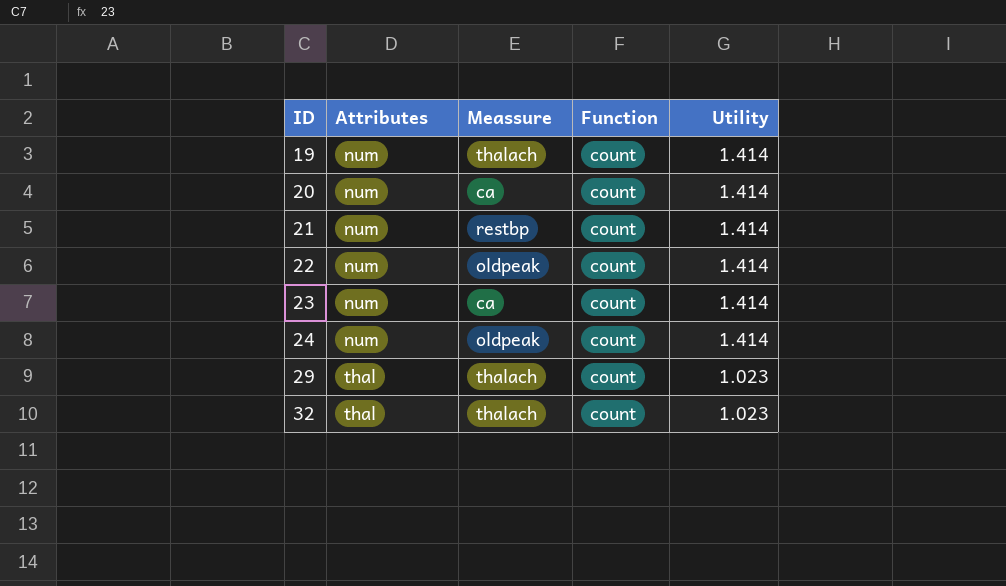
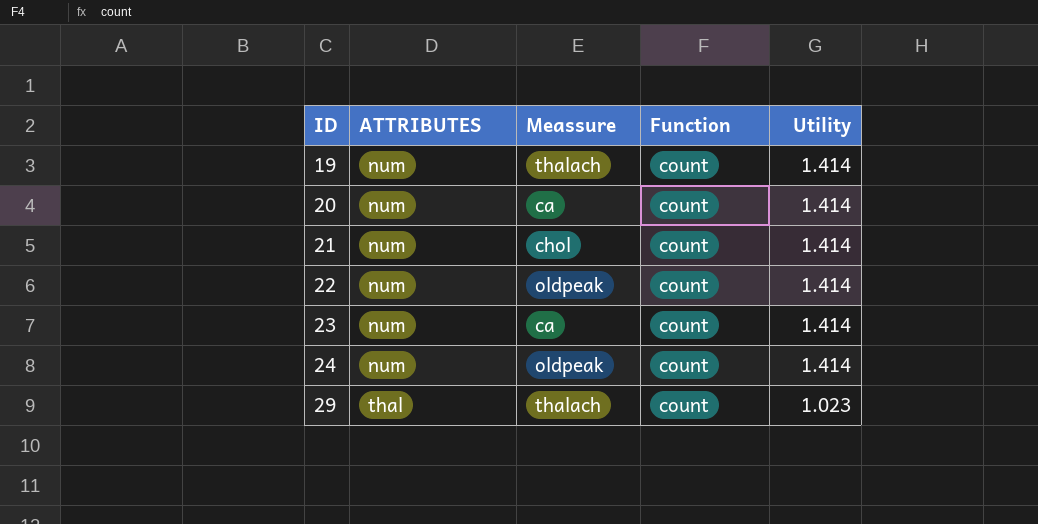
column name: Attributes -> ATTRIBUTES
row 32: thal | thalach | count | 1.023 -> none
21 | Meassure: restbp -> chol

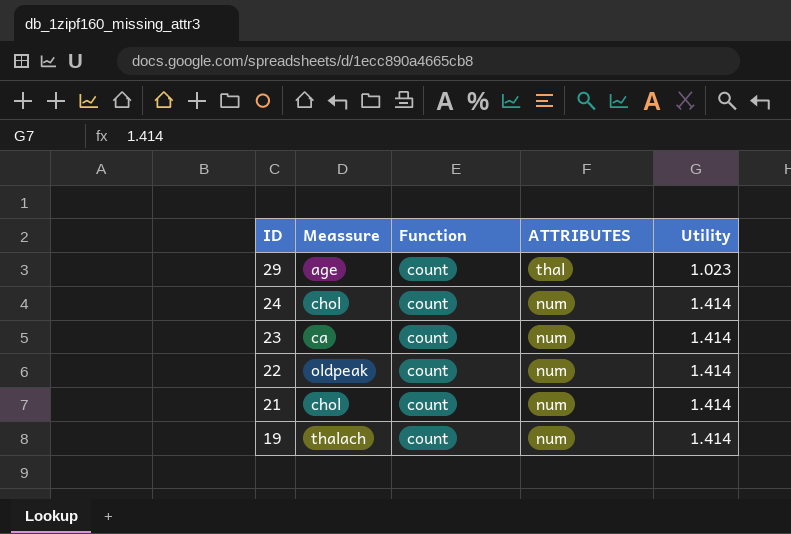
row order: ID ascending -> ID descending
column ATTRIBUTES | position: 2 -> 4
row 20: num | ca | count | 1.414 -> none
29 | Meassure: thalach -> age
24 | Meassure: oldpeak -> chol

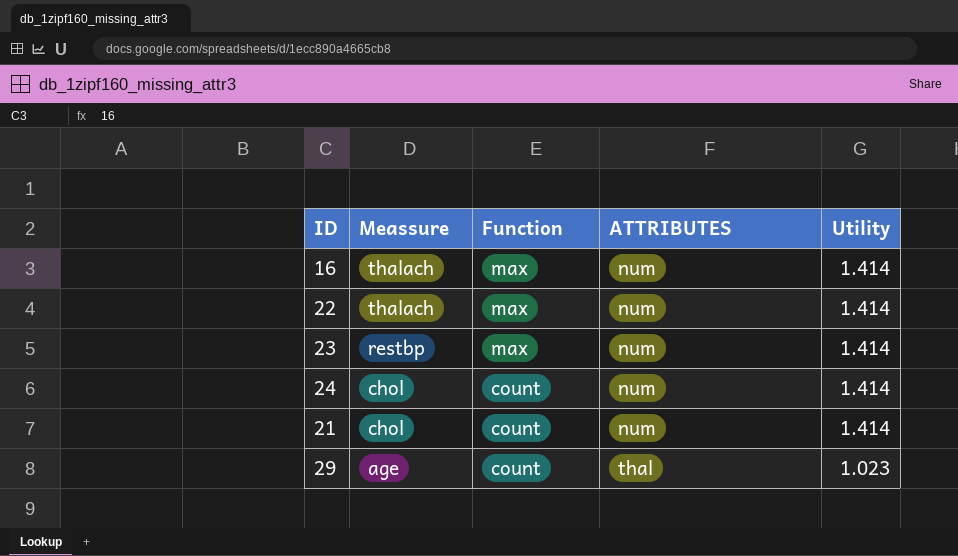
row order: ID descending -> Meassure descending
row 19: thalach | count | num | 1.414 -> none
row 16: none -> thalach | max | num | 1.414
22 | Meassure: oldpeak -> thalach
22 | Function: count -> max
23 | Meassure: ca -> restbp
23 | Function: count -> max

